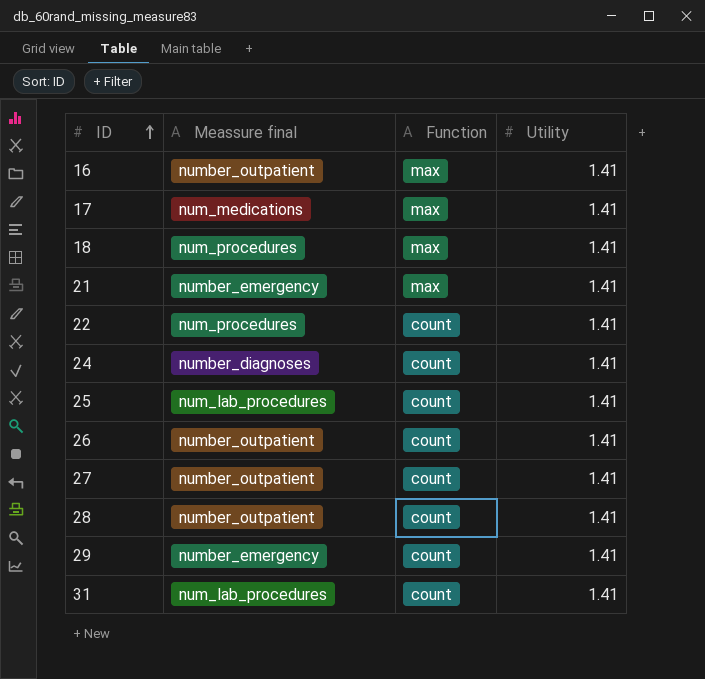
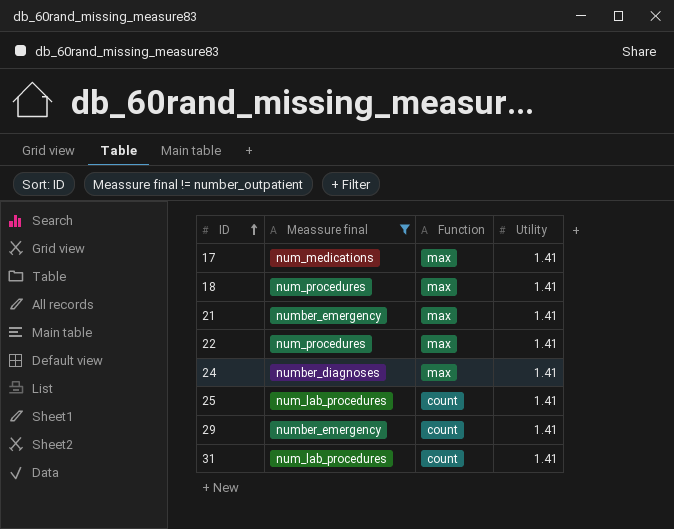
filter: none -> Meassure final != number_outpatient
22 | Function: count -> max
24 | Function: count -> max

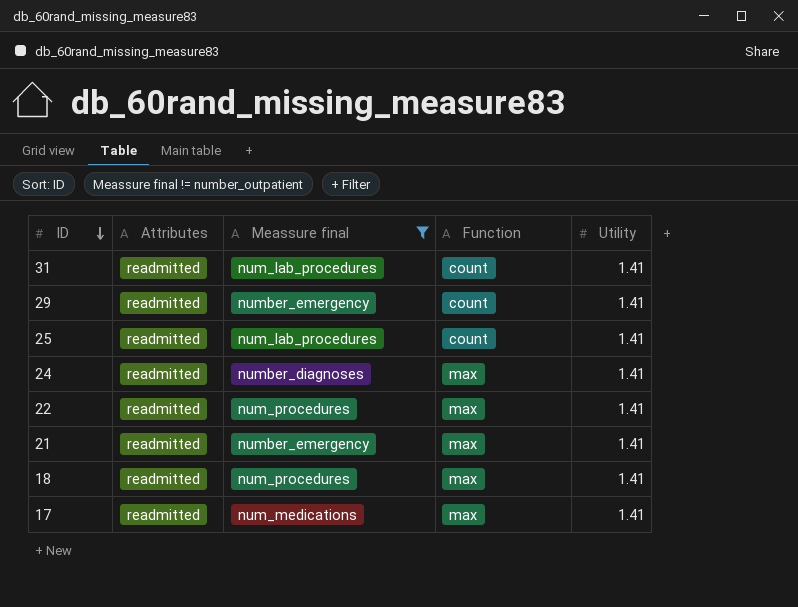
row order: ID ascending -> ID descending
column Attributes | position: none -> 2

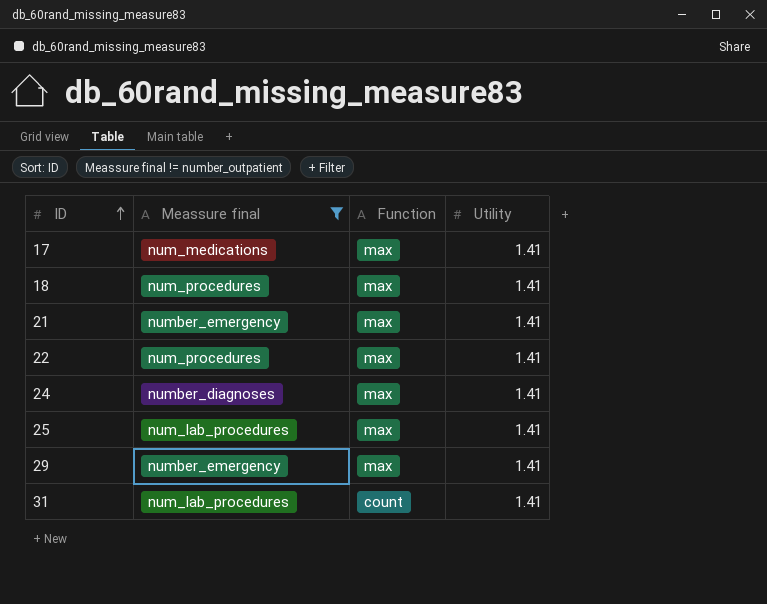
row order: ID descending -> ID ascending
column Attributes | position: 2 -> none
25 | Function: count -> max
29 | Function: count -> max

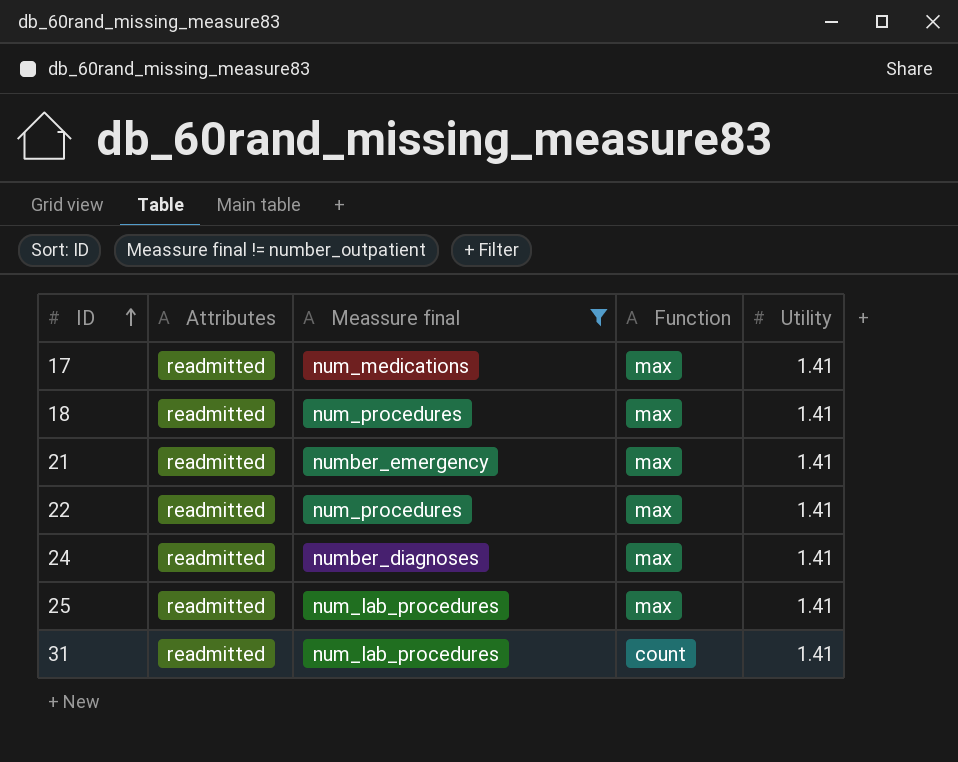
column Attributes | position: none -> 2
row 29: number_emergency | max | 1.41 -> none

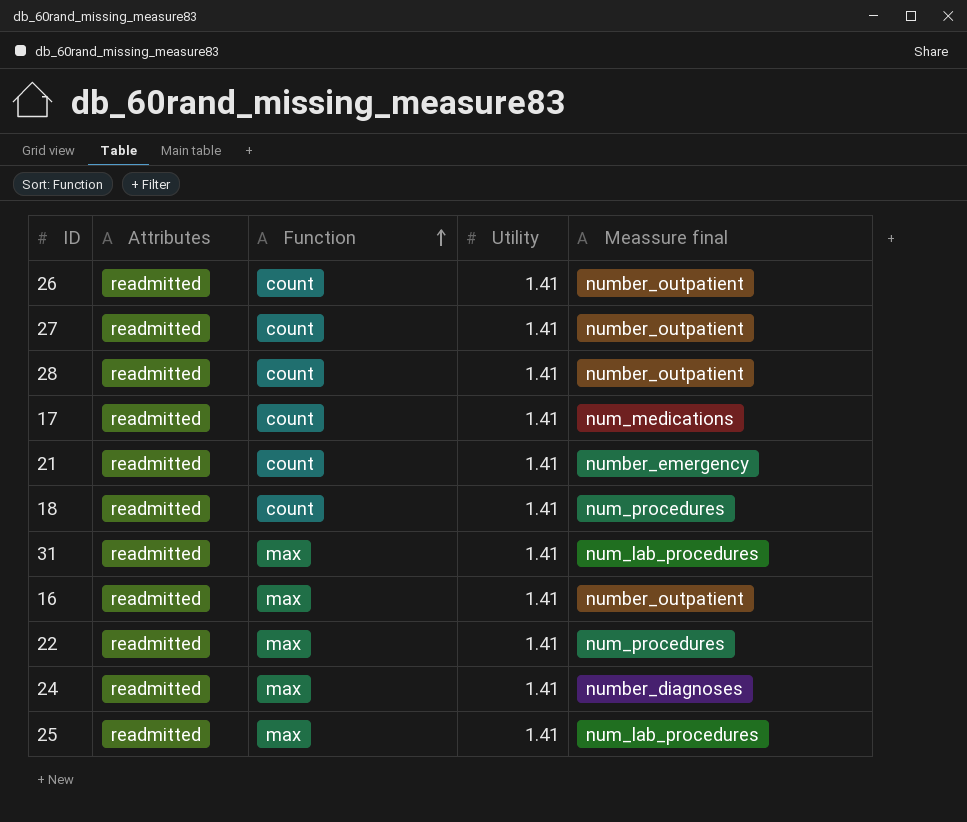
filter: Meassure final != number_outpatient -> none
row order: ID ascending -> Function ascending
column Meassure final | position: 3 -> 5
17 | Function: max -> count
21 | Function: max -> count
18 | Function: max -> count
31 | Function: count -> max

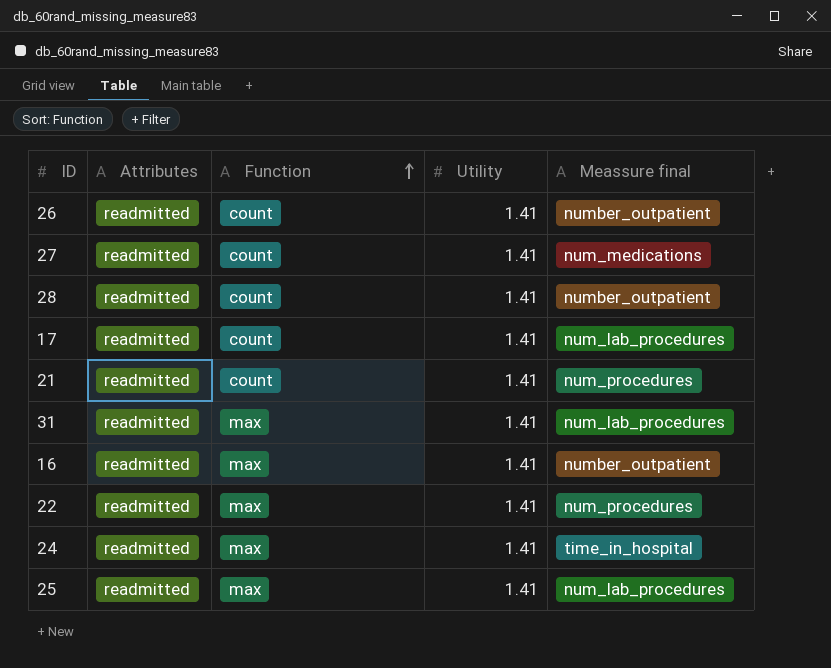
row 18: readmitted | count | 1.41 | num_procedures -> none
27 | Meassure final: number_outpatient -> num_medications
17 | Meassure final: num_medications -> num_lab_procedures
21 | Meassure final: number_emergency -> num_procedures
24 | Meassure final: number_diagnoses -> time_in_hospital

